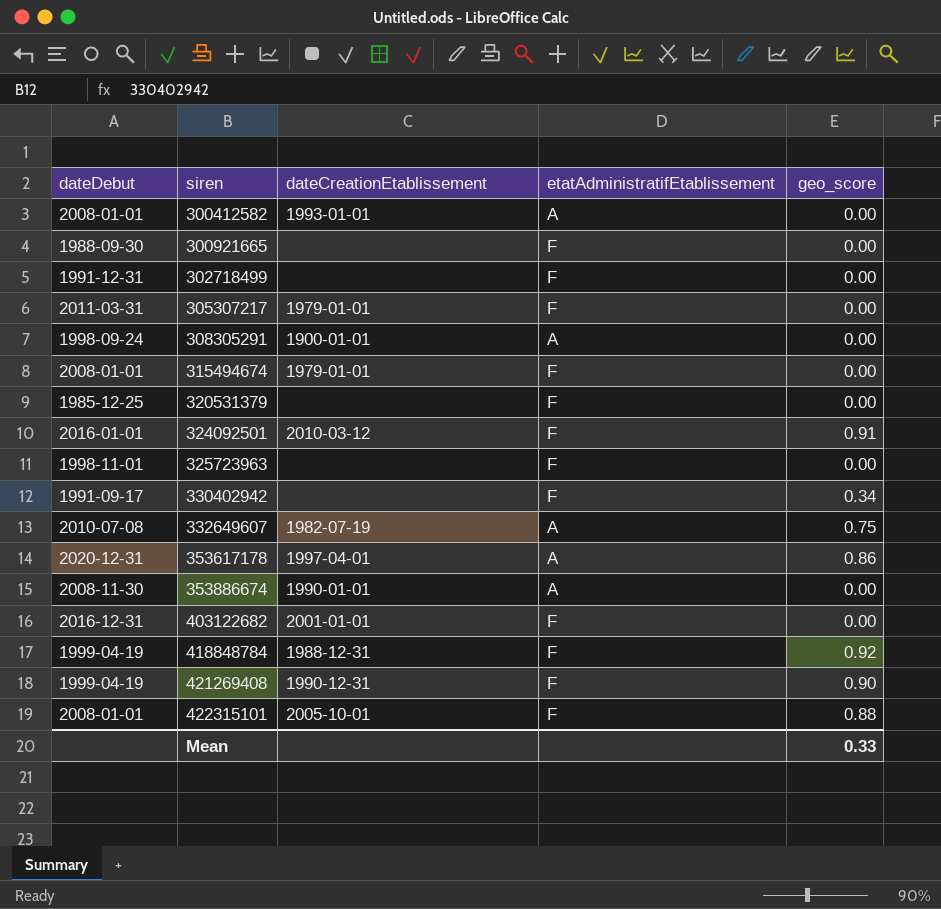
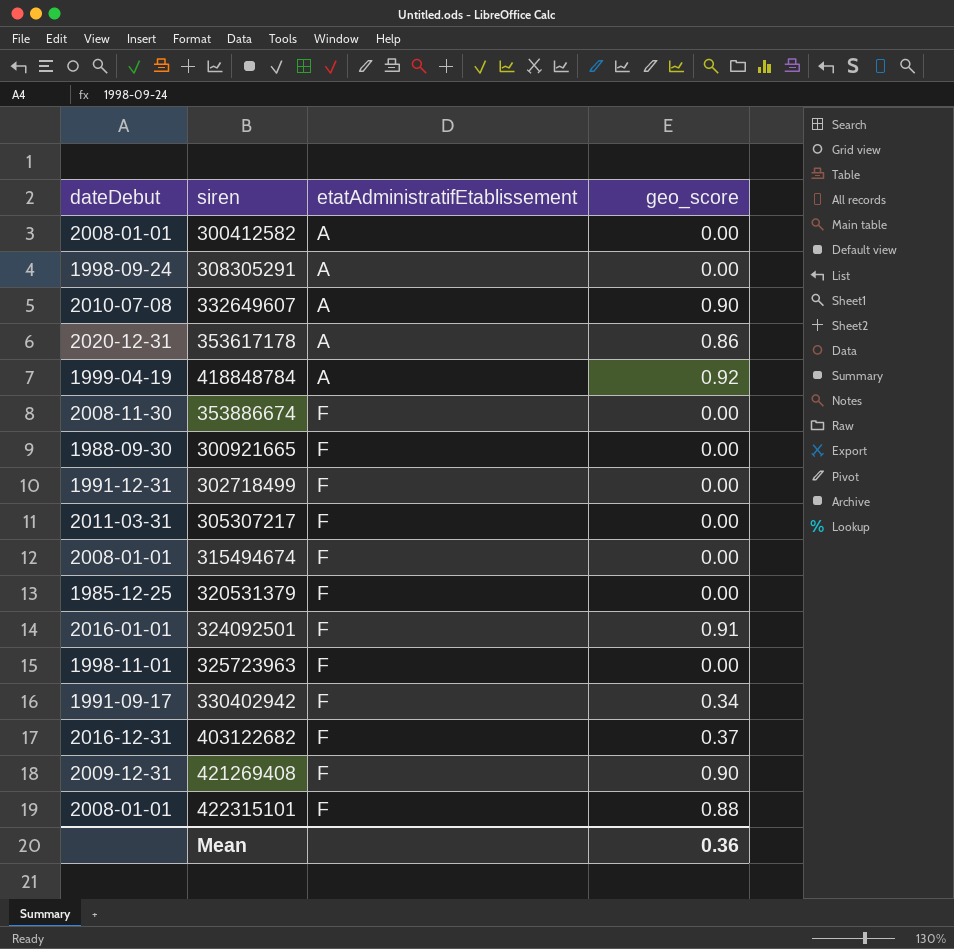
row order: siren ascending -> etatAdministratifEtablissement ascending
column dateCreationEtablissement | position: 3 -> none
332649607 | geo_score: 0.75 -> 0.90
418848784 | etatAdministratifEtablissement: F -> A
353886674 | etatAdministratifEtablissement: A -> F
403122682 | geo_score: 0.00 -> 0.37
421269408 | dateDebut: 1999-04-19 -> 2009-12-31
Mean | geo_score: 0.33 -> 0.36

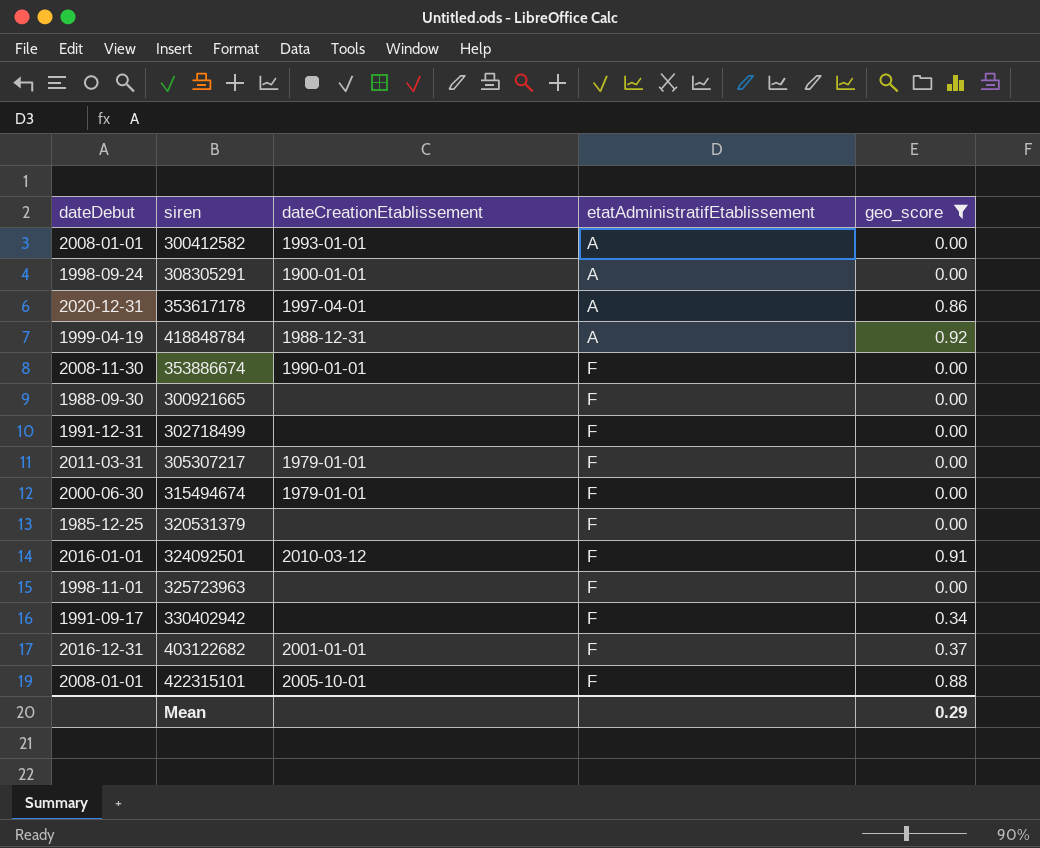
filter: none -> geo_score != 0.90
column dateCreationEtablissement | position: none -> 3
315494674 | dateDebut: 2008-01-01 -> 2000-06-30
Mean | geo_score: 0.36 -> 0.29

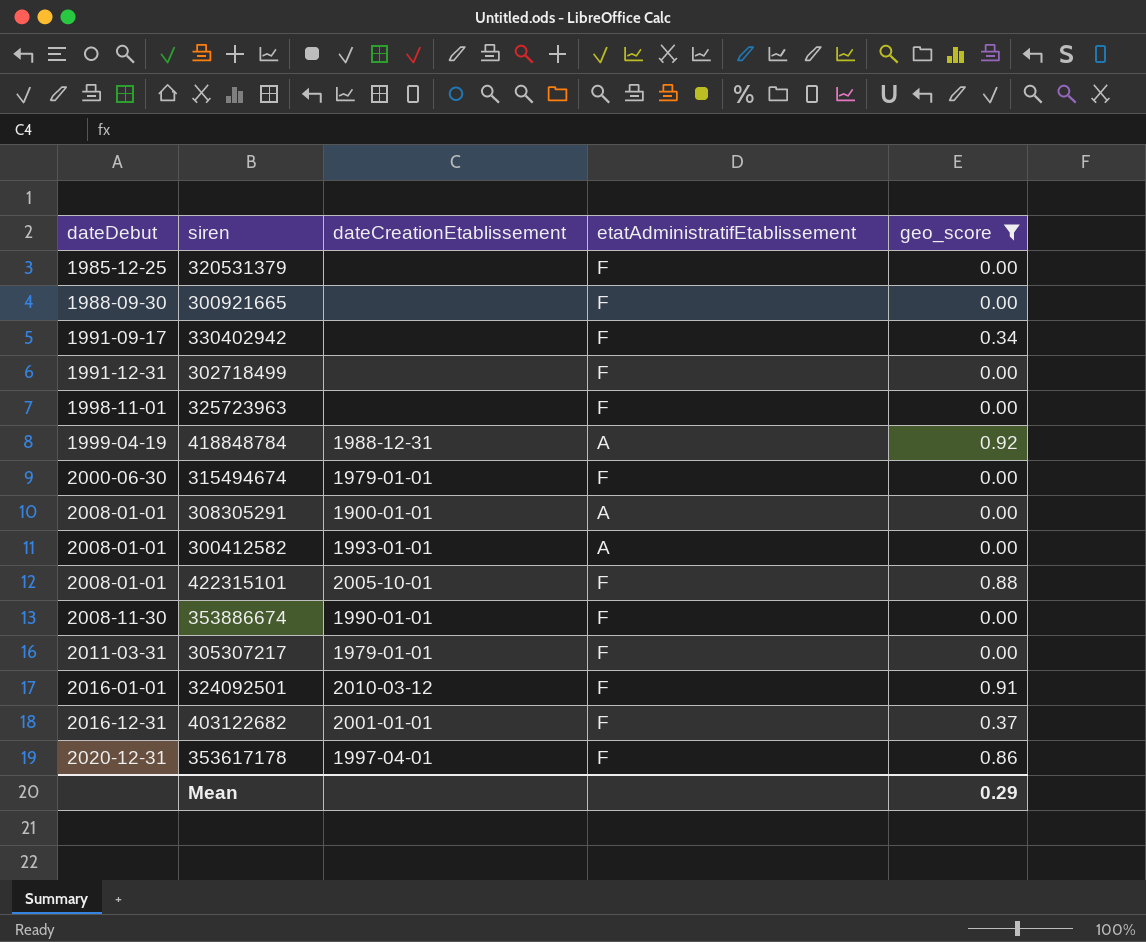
row order: etatAdministratifEtablissement ascending -> dateDebut ascending
308305291 | dateDebut: 1998-09-24 -> 2008-01-01
353617178 | etatAdministratifEtablissement: A -> F

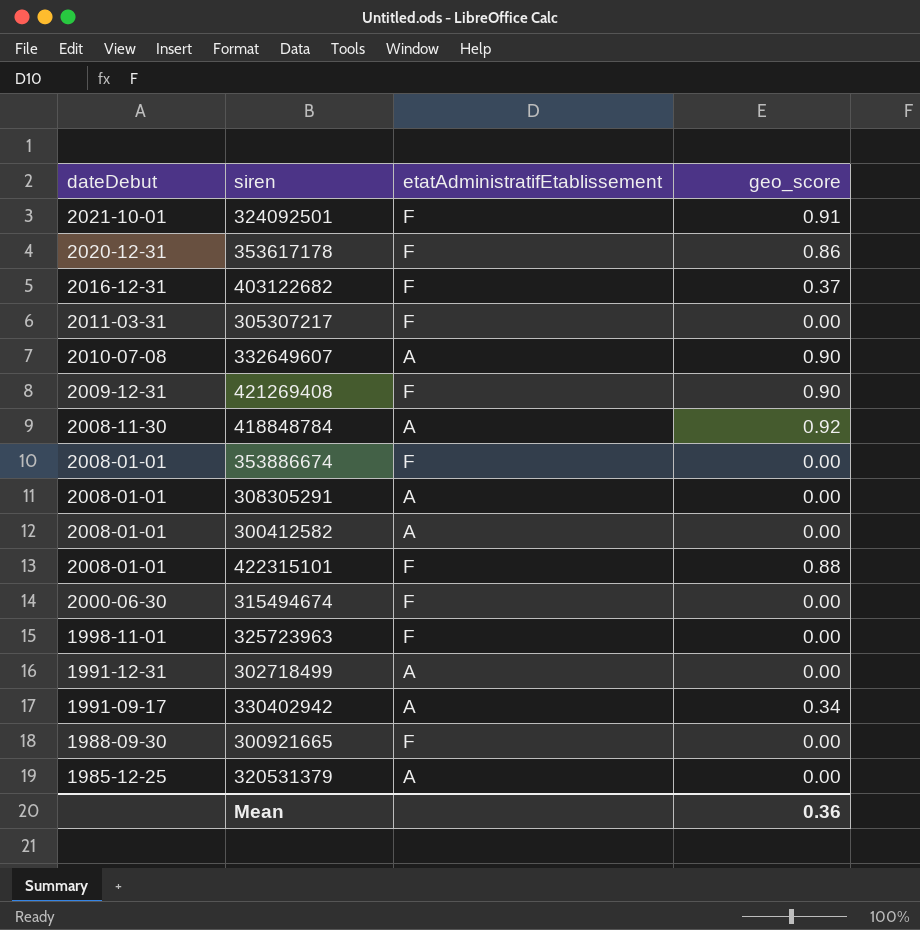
filter: geo_score != 0.90 -> none
row order: dateDebut ascending -> dateDebut descending
column dateCreationEtablissement | position: 3 -> none
324092501 | dateDebut: 2016-01-01 -> 2021-10-01
418848784 | dateDebut: 1999-04-19 -> 2008-11-30
353886674 | dateDebut: 2008-11-30 -> 2008-01-01
302718499 | etatAdministratifEtablissement: F -> A
330402942 | etatAdministratifEtablissement: F -> A
320531379 | etatAdministratifEtablissement: F -> A
Mean | geo_score: 0.29 -> 0.36

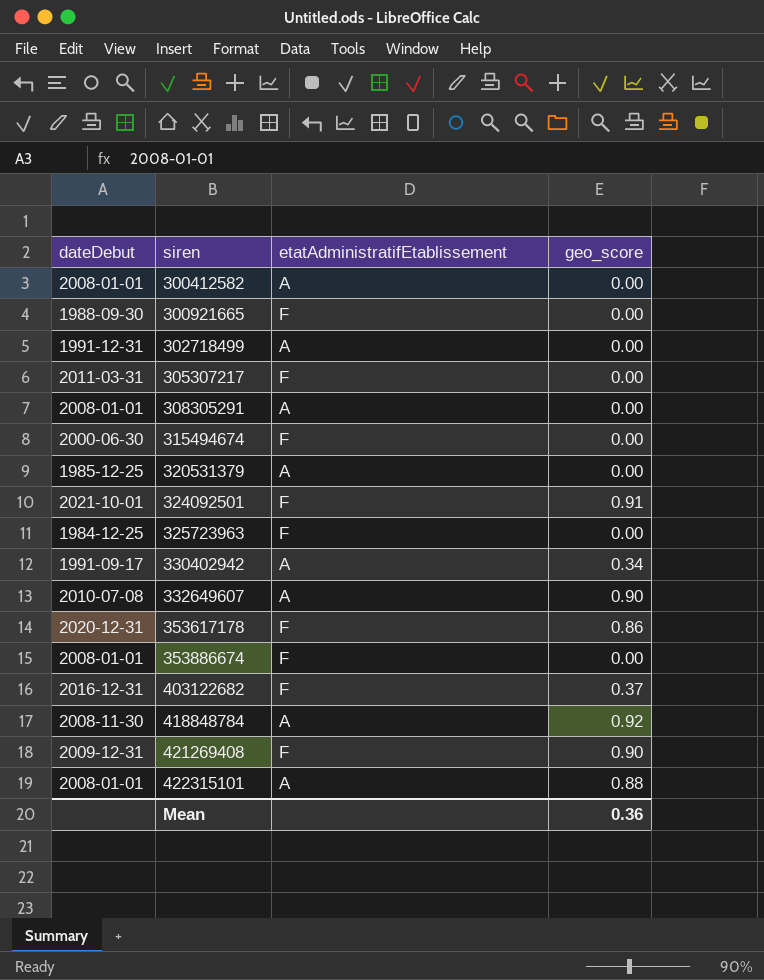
row order: dateDebut descending -> siren ascending
325723963 | dateDebut: 1998-11-01 -> 1984-12-25
422315101 | etatAdministratifEtablissement: F -> A

